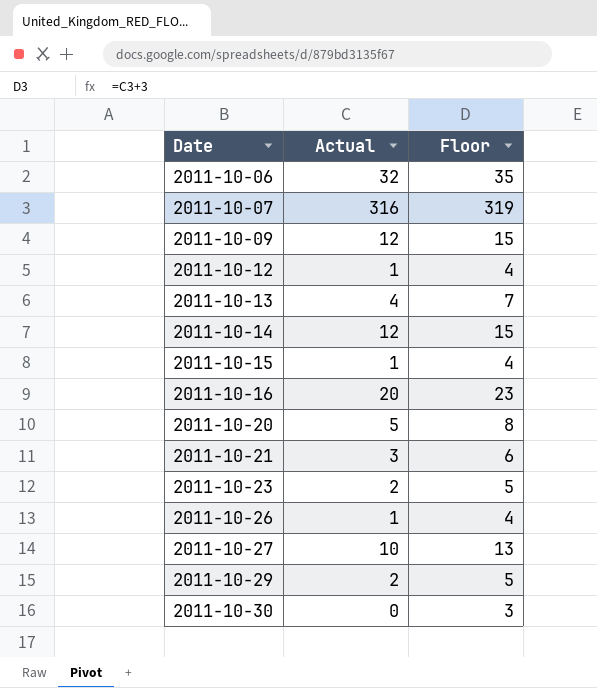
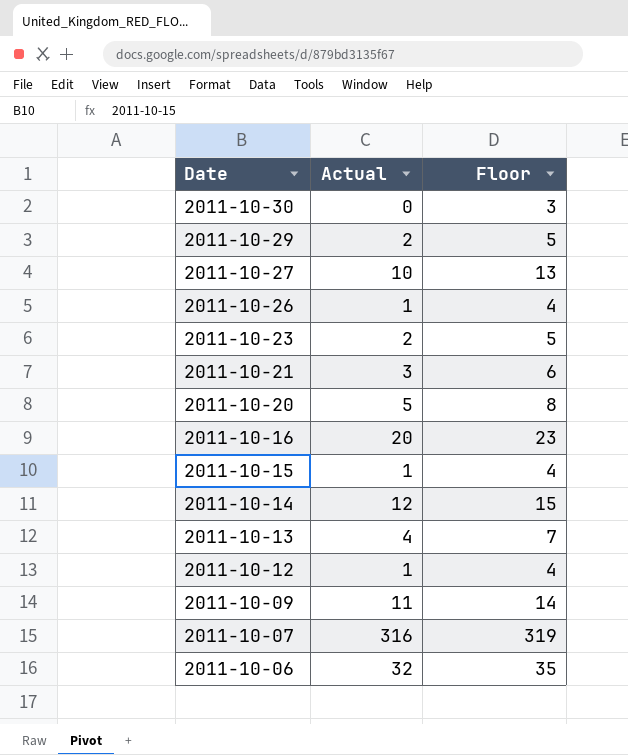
row order: Date ascending -> Date descending
2011-10-09 | Actual: 12 -> 11
2011-10-09 | Floor: 15 -> 14

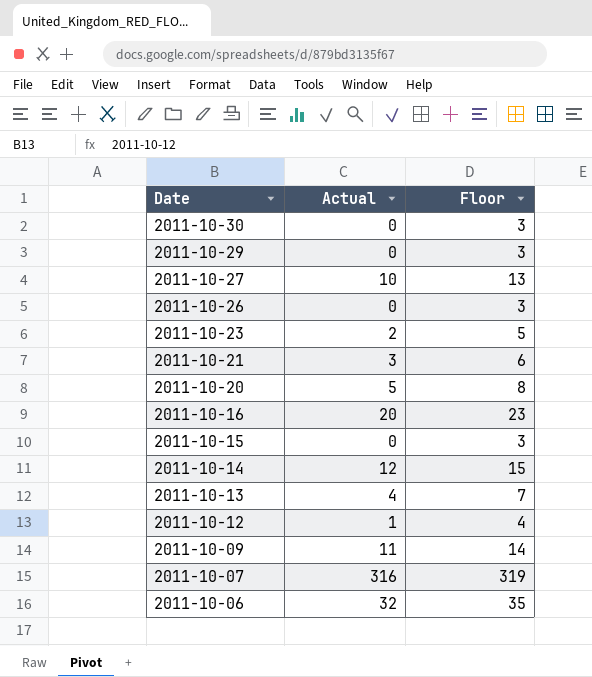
2011-10-29 | Actual: 2 -> 0
2011-10-29 | Floor: 5 -> 3
2011-10-26 | Actual: 1 -> 0
2011-10-26 | Floor: 4 -> 3
2011-10-15 | Actual: 1 -> 0
2011-10-15 | Floor: 4 -> 3

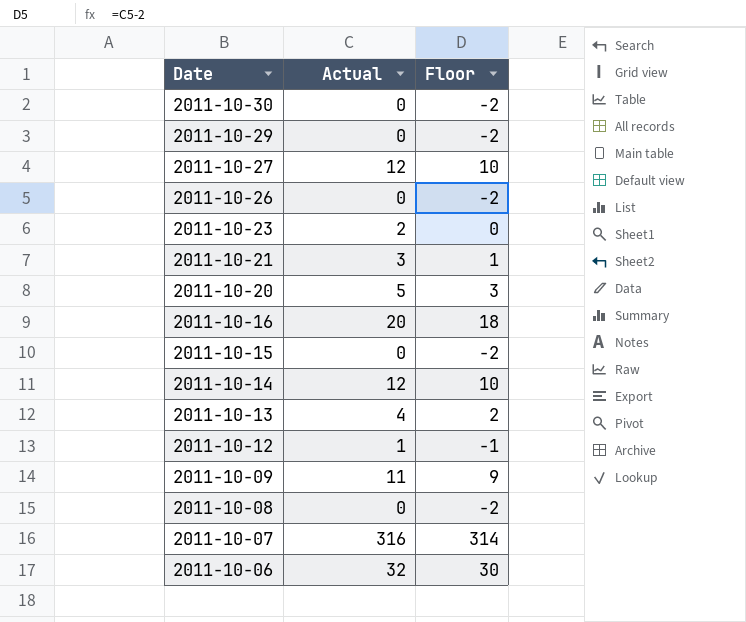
column Floor | formula: [Actual] + 3 -> [Actual] - 2
2011-10-27 | Actual: 10 -> 12
row 2011-10-08: none -> 0 | -2

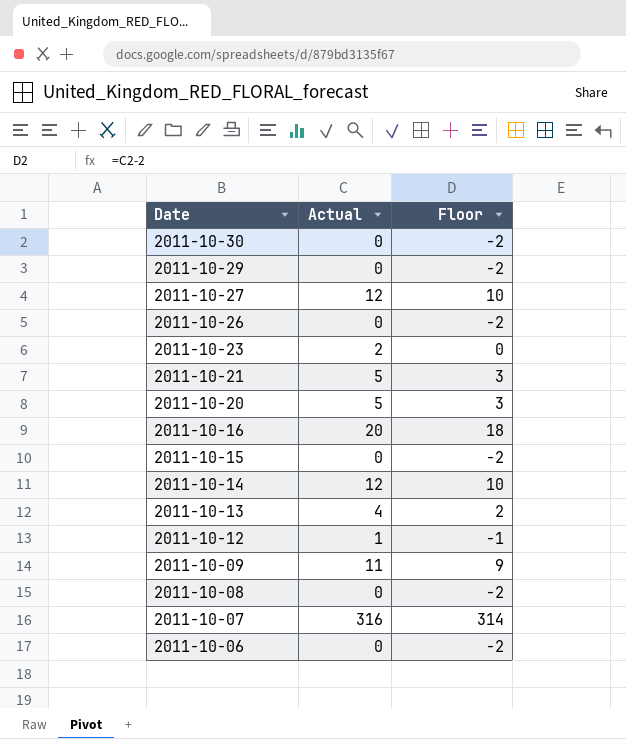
2011-10-21 | Actual: 3 -> 5
2011-10-21 | Floor: 1 -> 3
2011-10-06 | Actual: 32 -> 0
2011-10-06 | Floor: 30 -> -2

